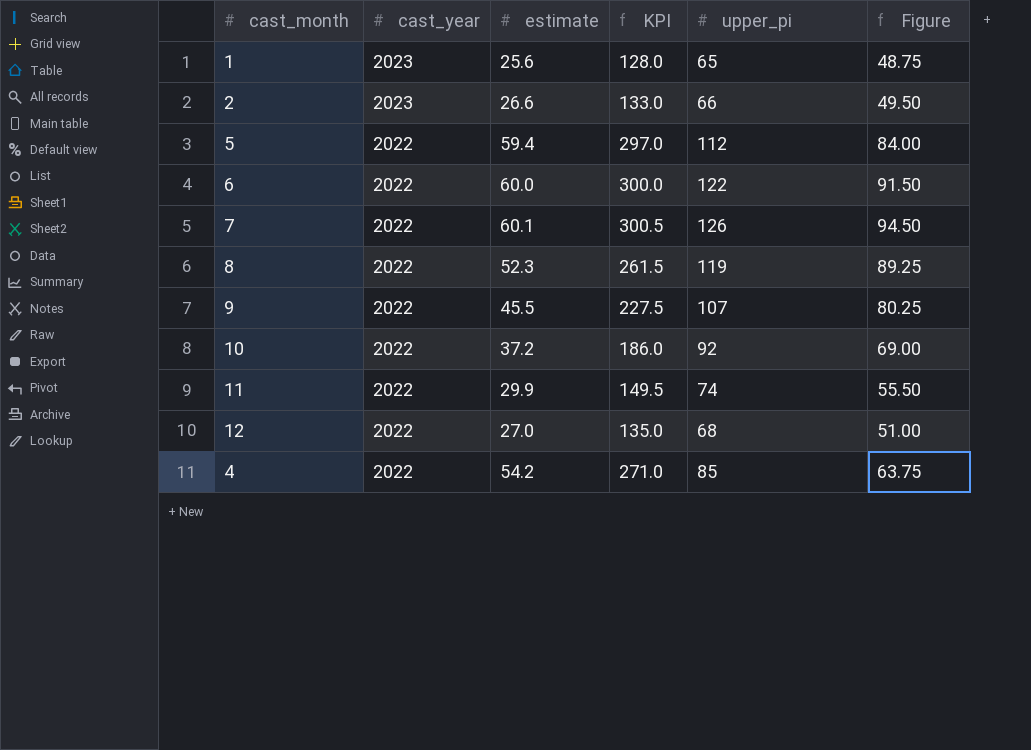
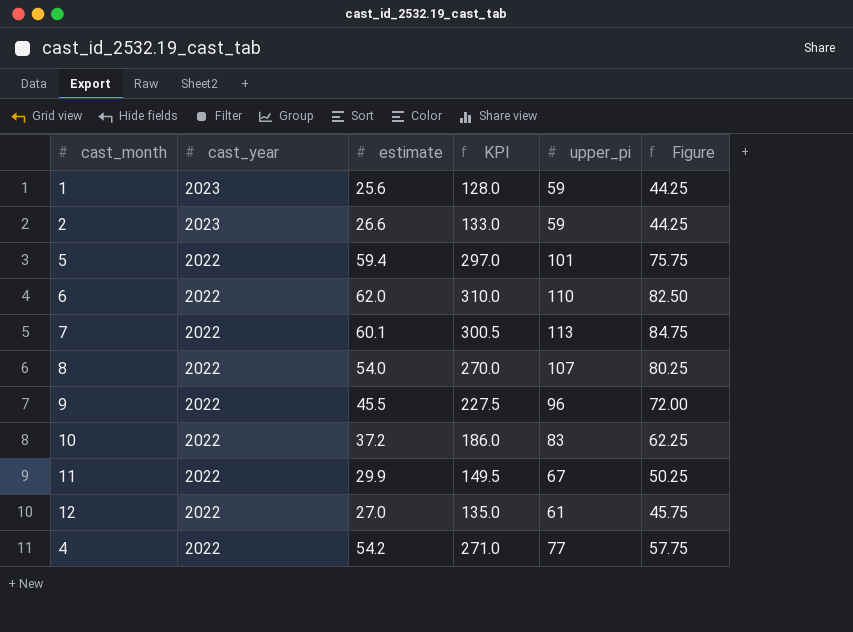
1 | upper_pi: 65 -> 59
1 | Figure: 48.75 -> 44.25
2 | upper_pi: 66 -> 59
2 | Figure: 49.50 -> 44.25
5 | upper_pi: 112 -> 101
5 | Figure: 84.00 -> 75.75
6 | estimate: 60.0 -> 62.0
6 | KPI: 300.0 -> 310.0
6 | upper_pi: 122 -> 110
6 | Figure: 91.50 -> 82.50
7 | upper_pi: 126 -> 113
7 | Figure: 94.50 -> 84.75
8 | estimate: 52.3 -> 54.0
8 | KPI: 261.5 -> 270.0
8 | upper_pi: 119 -> 107
8 | Figure: 89.25 -> 80.25
9 | upper_pi: 107 -> 96
9 | Figure: 80.25 -> 72.00
10 | upper_pi: 92 -> 83
10 | Figure: 69.00 -> 62.25
11 | upper_pi: 74 -> 67
11 | Figure: 55.50 -> 50.25
12 | upper_pi: 68 -> 61
12 | Figure: 51.00 -> 45.75
4 | upper_pi: 85 -> 77
4 | Figure: 63.75 -> 57.75

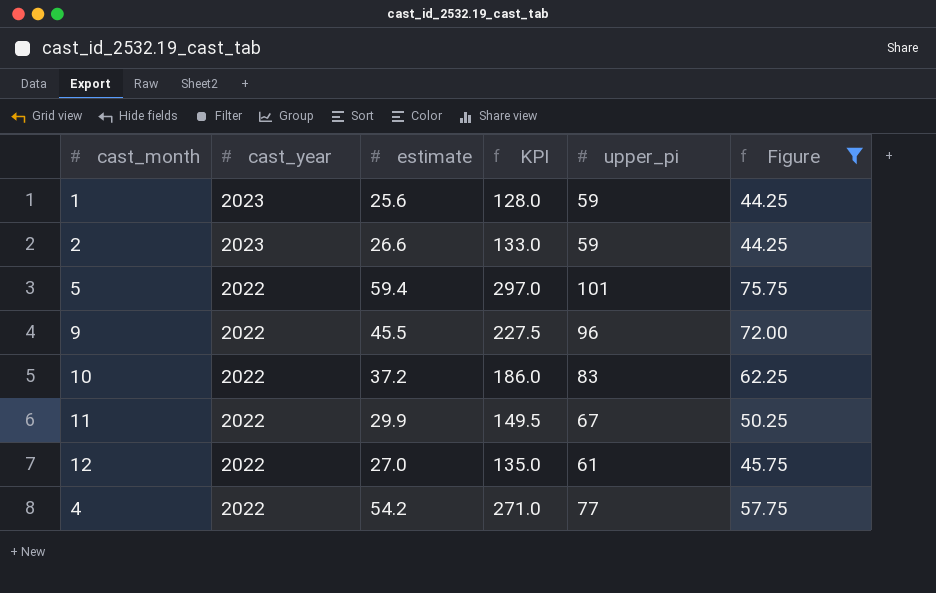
filter: none -> Figure <= 75.75

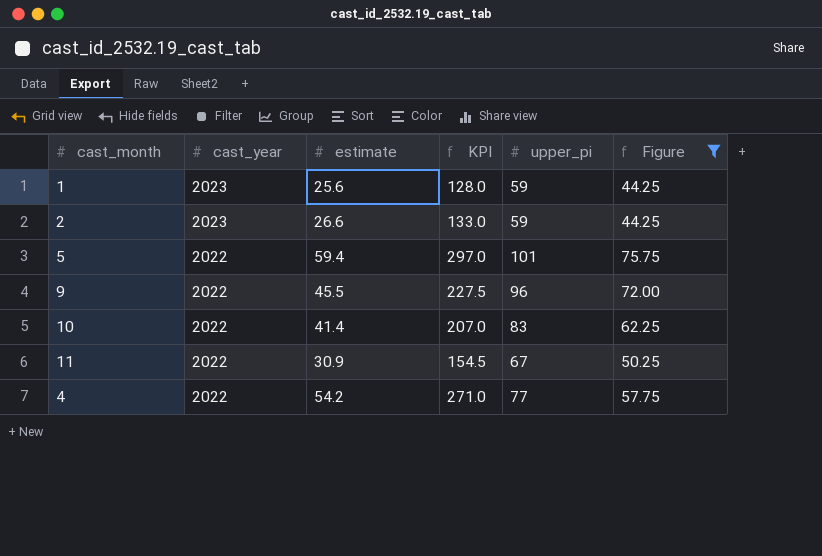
row 12: 2022 | 27.0 | 135.0 | 61 | 45.75 -> none
10 | estimate: 37.2 -> 41.4
10 | KPI: 186.0 -> 207.0
11 | estimate: 29.9 -> 30.9
11 | KPI: 149.5 -> 154.5

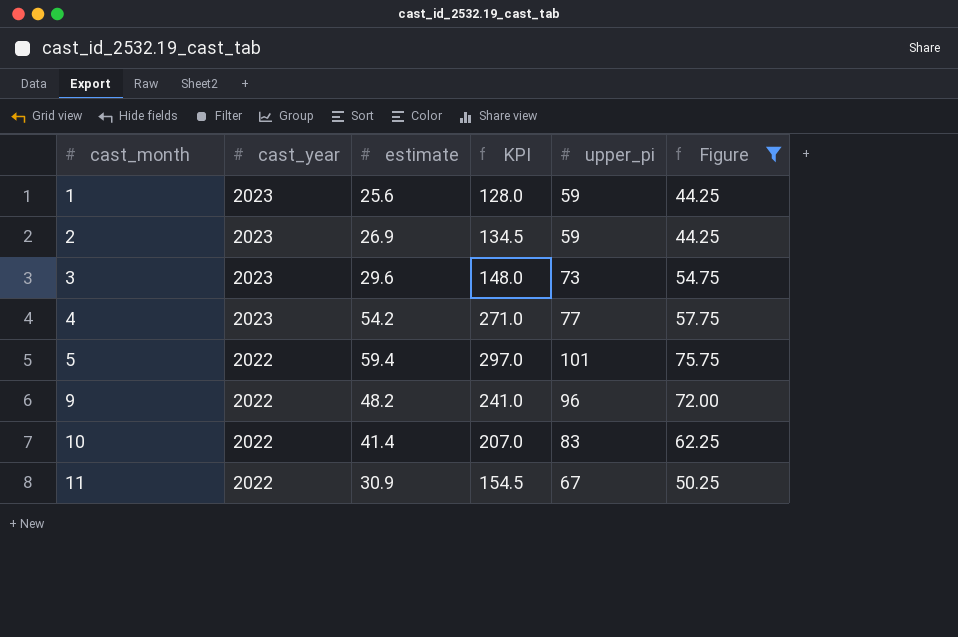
row order: cast_year descending -> cast_month ascending
2 | estimate: 26.6 -> 26.9
2 | KPI: 133.0 -> 134.5
row 3: none -> 2023 | 29.6 | 148.0 | 73 | 54.75
4 | cast_year: 2022 -> 2023
9 | estimate: 45.5 -> 48.2
9 | KPI: 227.5 -> 241.0

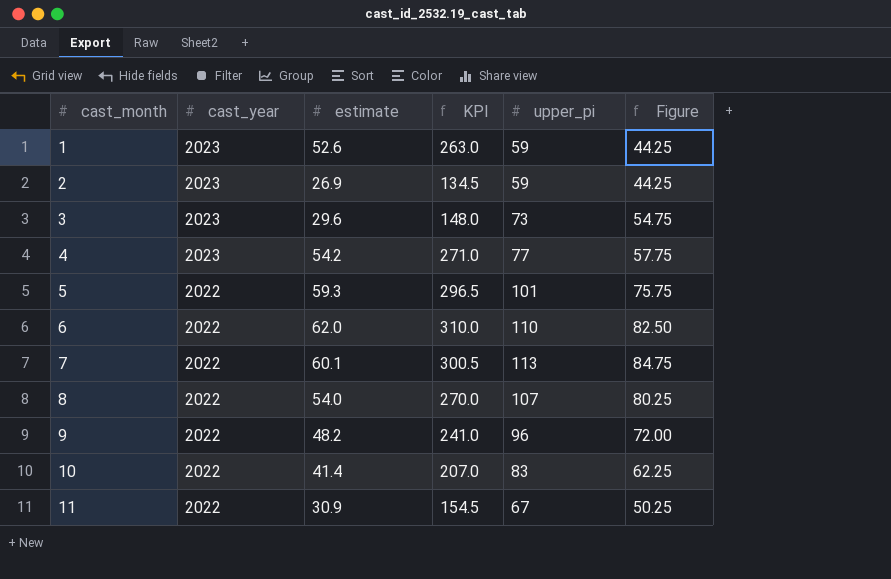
filter: Figure <= 75.75 -> none
1 | estimate: 25.6 -> 52.6
1 | KPI: 128.0 -> 263.0
5 | estimate: 59.4 -> 59.3
5 | KPI: 297.0 -> 296.5

